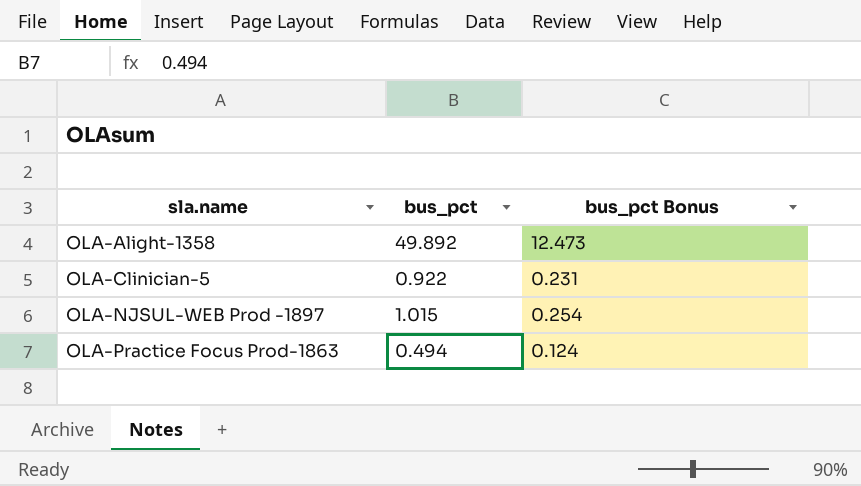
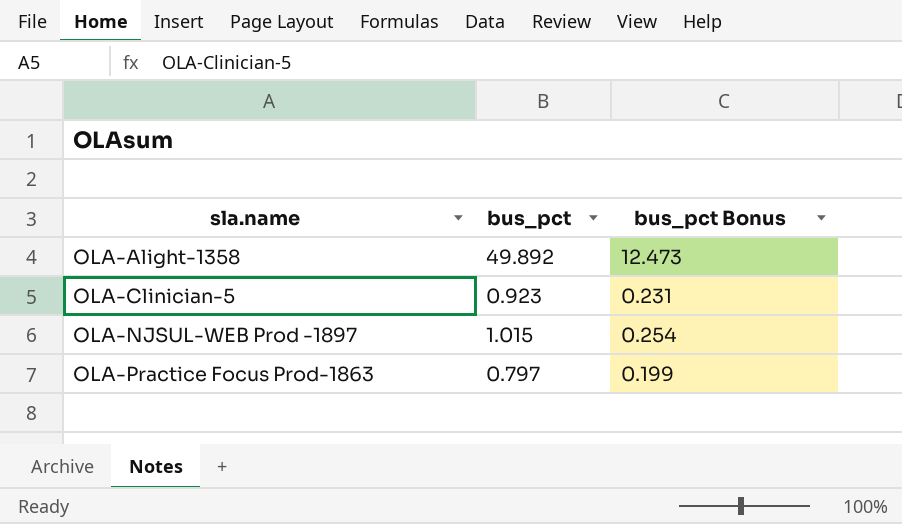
OLA-Clinician-5 | bus_pct: 0.922 -> 0.923
OLA-Practice Focus Prod-1863 | bus_pct: 0.494 -> 0.797
OLA-Practice Focus Prod-1863 | bus_pct Bonus: 0.124 -> 0.199

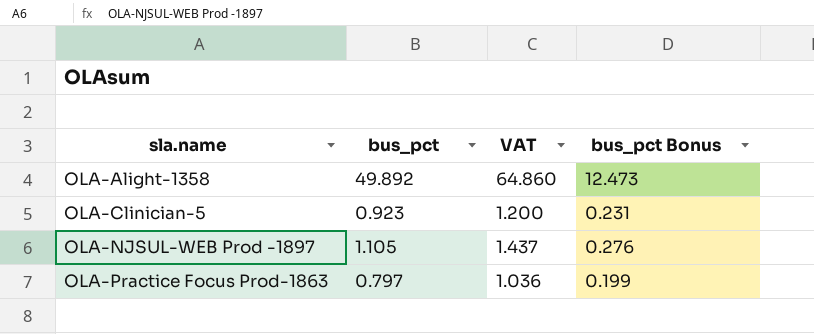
column VAT | formula: none -> [bus_pct] * 1.3
OLA-NJSUL-WEB Prod -1897 | bus_pct: 1.015 -> 1.105
OLA-NJSUL-WEB Prod -1897 | bus_pct Bonus: 0.254 -> 0.276

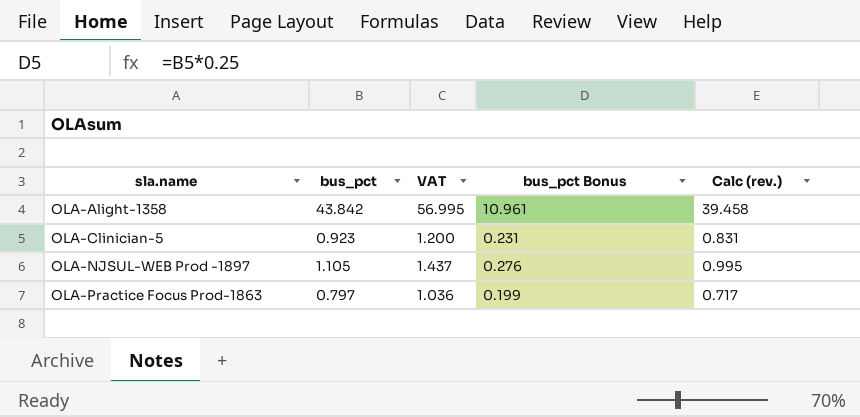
column Calc (rev.) | formula: none -> [bus_pct] * 0.9
OLA-Alight-1358 | bus_pct: 49.892 -> 43.842
OLA-Alight-1358 | VAT: 64.860 -> 56.995
OLA-Alight-1358 | bus_pct Bonus: 12.473 -> 10.961

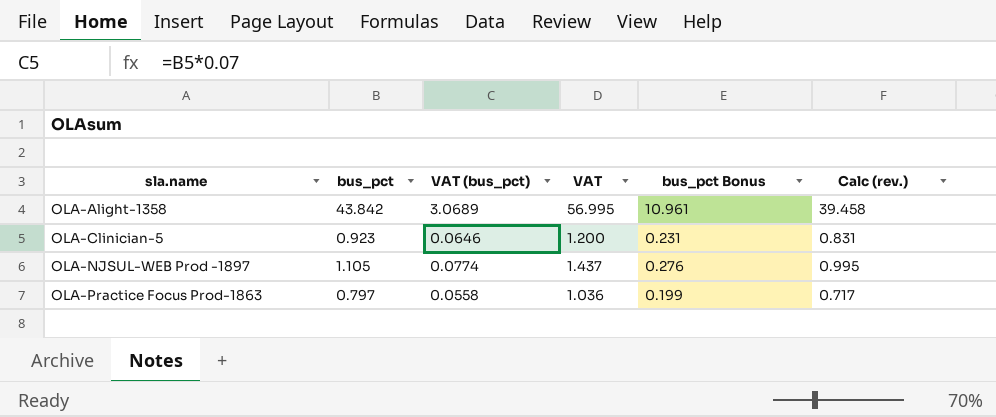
column VAT (bus_pct) | formula: none -> [bus_pct] * 0.07

